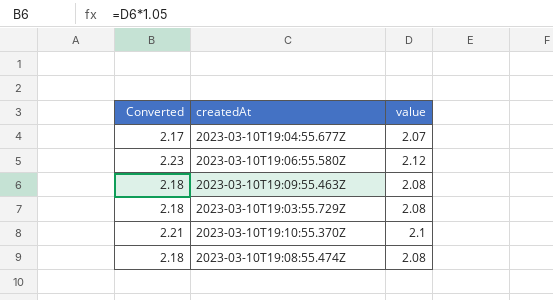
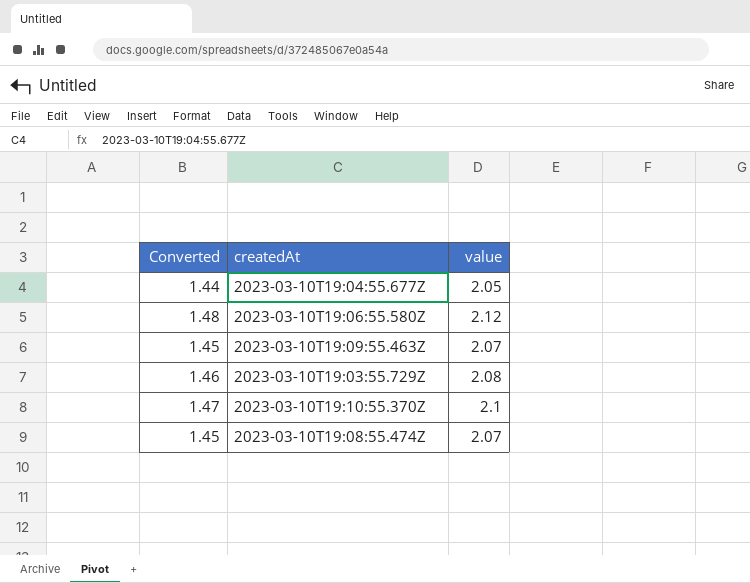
column Converted | formula: [value] * 1.05 -> [value] * 0.7
2023-03-10T19:04:55.677Z | value: 2.07 -> 2.05
2023-03-10T19:09:55.463Z | value: 2.08 -> 2.07
2023-03-10T19:08:55.474Z | value: 2.08 -> 2.07

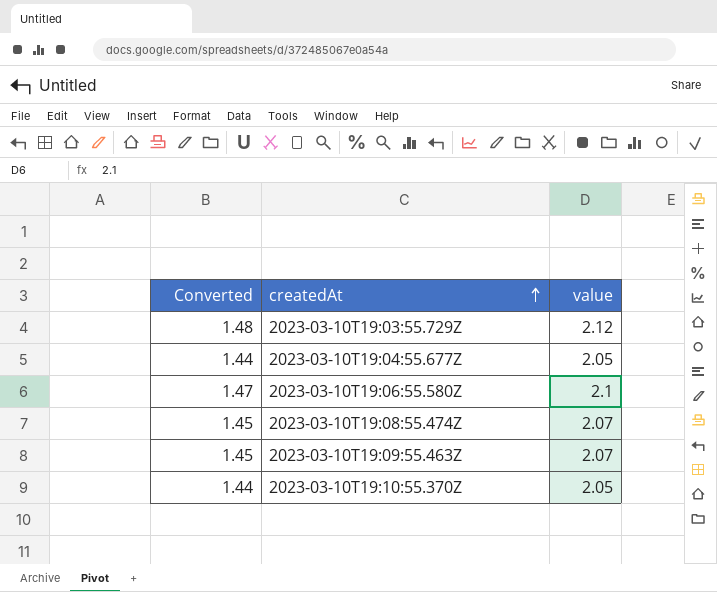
row order: none -> createdAt ascending
2023-03-10T19:03:55.729Z | Converted: 1.46 -> 1.48
2023-03-10T19:03:55.729Z | value: 2.08 -> 2.12
2023-03-10T19:06:55.580Z | Converted: 1.48 -> 1.47
2023-03-10T19:06:55.580Z | value: 2.12 -> 2.1
2023-03-10T19:10:55.370Z | Converted: 1.47 -> 1.44
2023-03-10T19:10:55.370Z | value: 2.1 -> 2.05

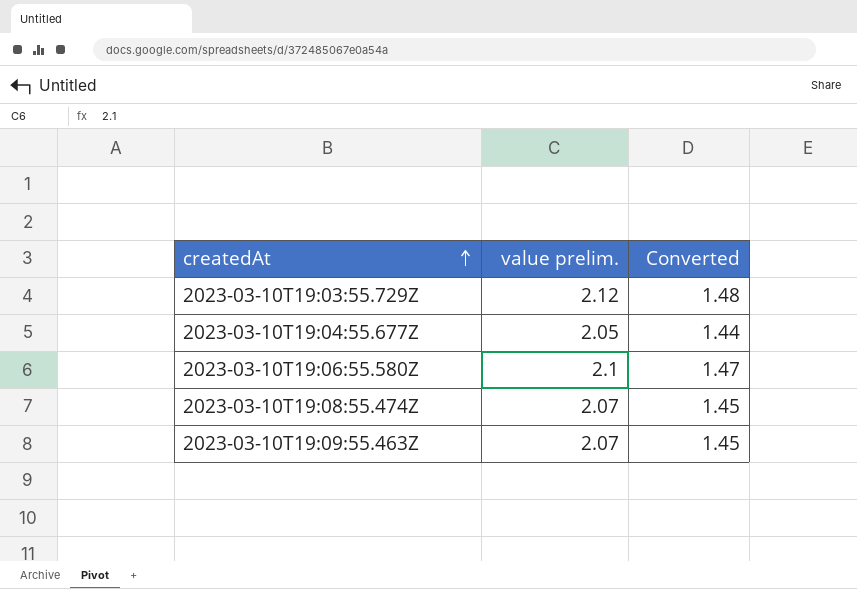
column name: value -> value prelim.
column Converted | position: 1 -> 3
row 2023-03-10T19:10:55.370Z: 1.44 | 2.05 -> none

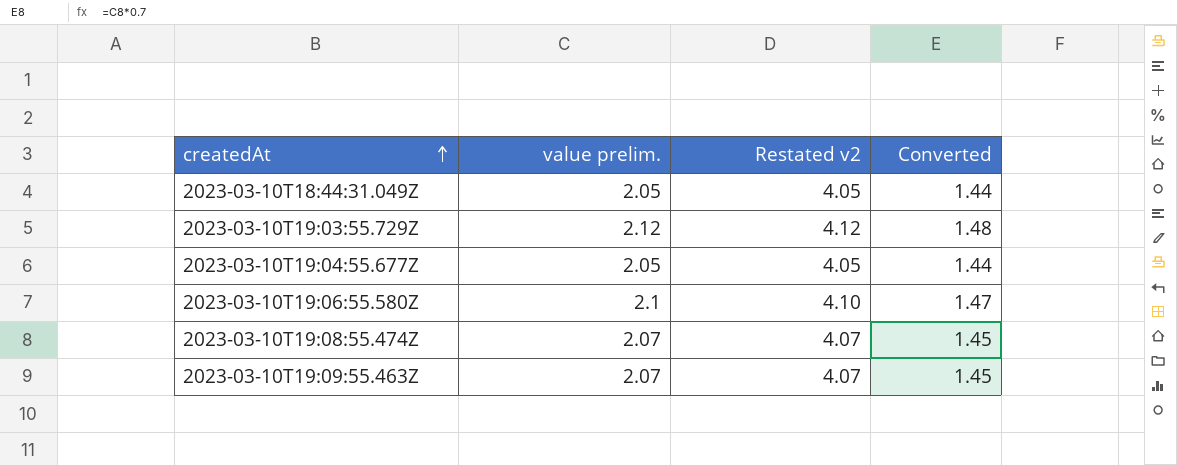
column Restated v2 | formula: none -> [value prelim.] + 2
row 2023-03-10T18:44:31.049Z: none -> 2.05 | 4.05 | 1.44

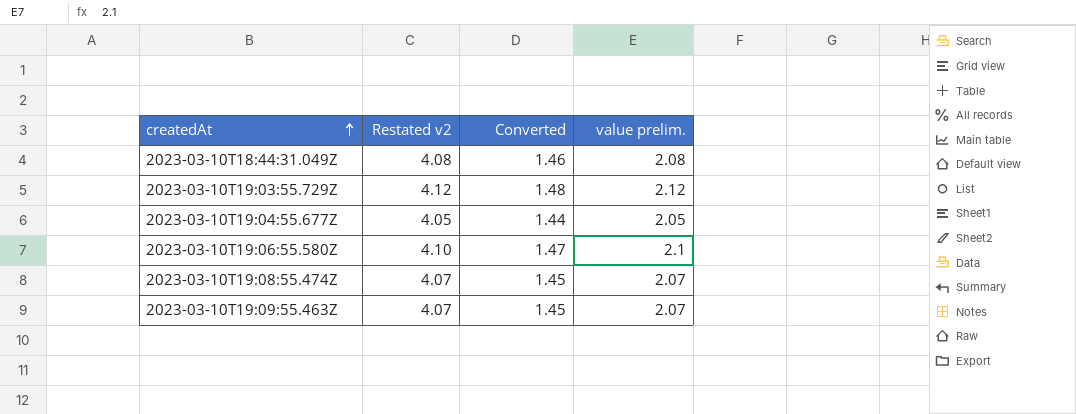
column value prelim. | position: 2 -> 4
2023-03-10T18:44:31.049Z | Restated v2: 4.05 -> 4.08
2023-03-10T18:44:31.049Z | Converted: 1.44 -> 1.46
2023-03-10T18:44:31.049Z | value prelim.: 2.05 -> 2.08

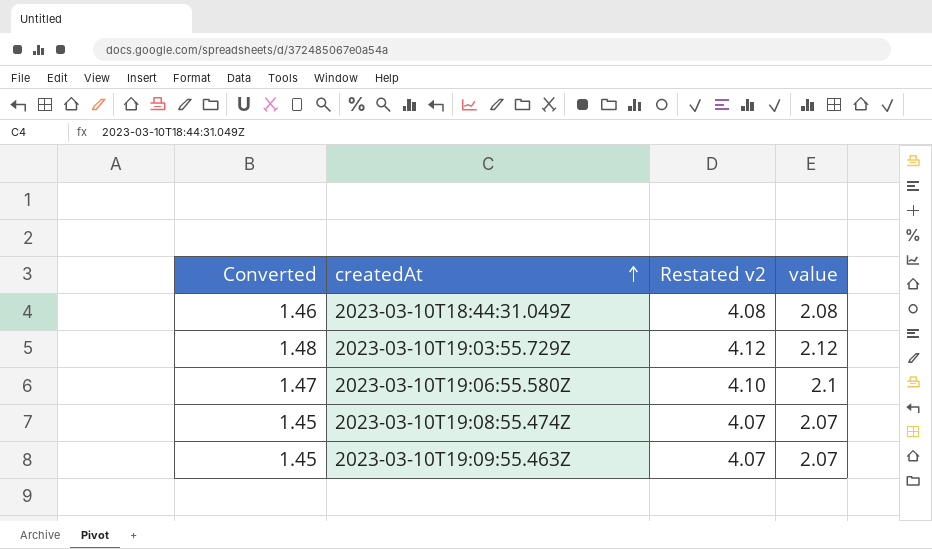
column Converted | position: 3 -> 1
column name: value prelim. -> value
row 2023-03-10T19:04:55.677Z: 4.05 | 1.44 | 2.05 -> none

